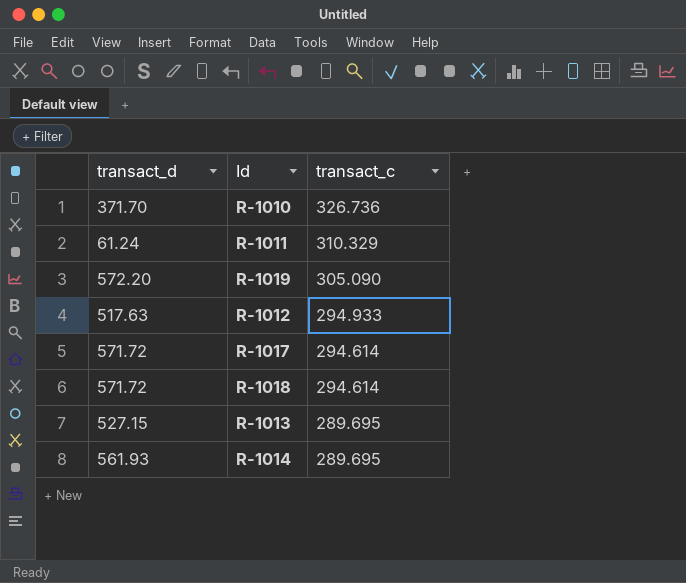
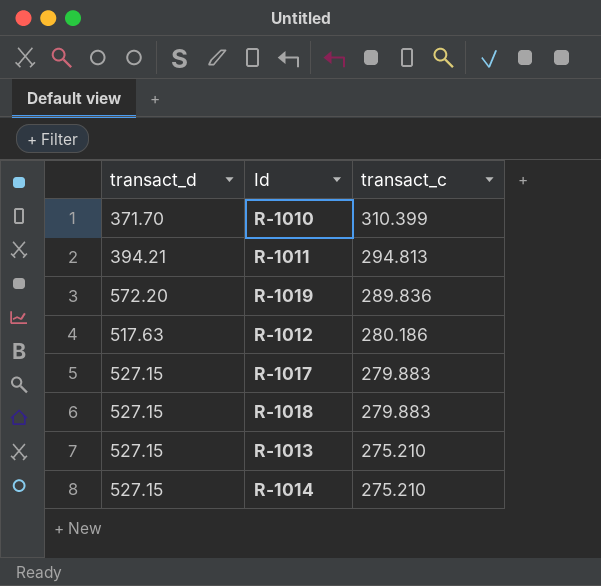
R-1010 | transact_c: 326.736 -> 310.399
R-1011 | transact_d: 61.24 -> 394.21
R-1011 | transact_c: 310.329 -> 294.813
R-1019 | transact_c: 305.090 -> 289.836
R-1012 | transact_c: 294.933 -> 280.186
R-1017 | transact_d: 571.72 -> 527.15
R-1017 | transact_c: 294.614 -> 279.883
R-1018 | transact_d: 571.72 -> 527.15
R-1018 | transact_c: 294.614 -> 279.883
R-1013 | transact_c: 289.695 -> 275.210
R-1014 | transact_d: 561.93 -> 527.15
R-1014 | transact_c: 289.695 -> 275.210

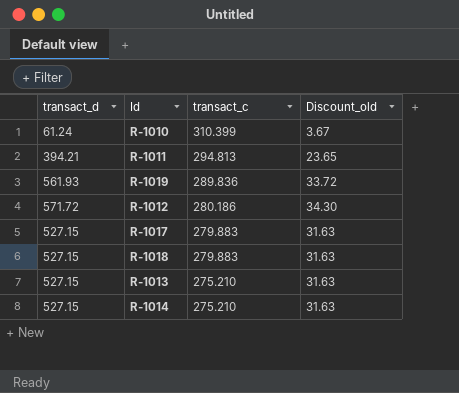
column Discount_old | formula: none -> [transact_d] * 0.06
R-1010 | transact_d: 371.70 -> 61.24
R-1019 | transact_d: 572.20 -> 561.93
R-1012 | transact_d: 517.63 -> 571.72

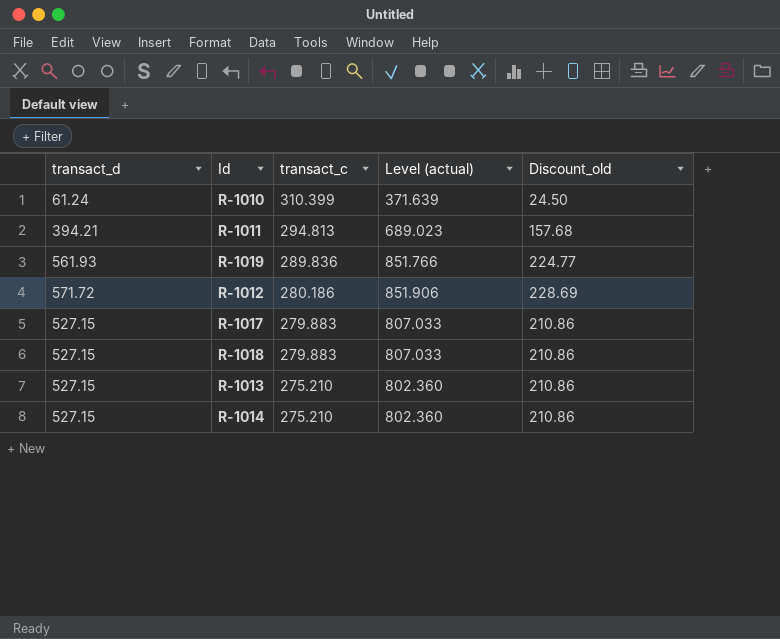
column Level (actual) | formula: none -> [transact_d] + [transact_c]
column Discount_old | formula: [transact_d] * 0.06 -> [transact_d] * 0.4

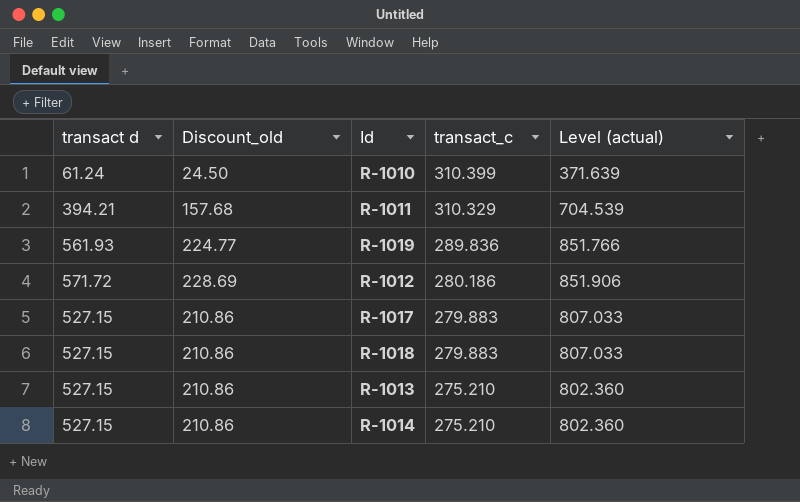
column name: transact_d -> transact d
column Discount_old | position: 5 -> 2
R-1011 | transact_c: 294.813 -> 310.329
R-1011 | Level (actual): 689.023 -> 704.539

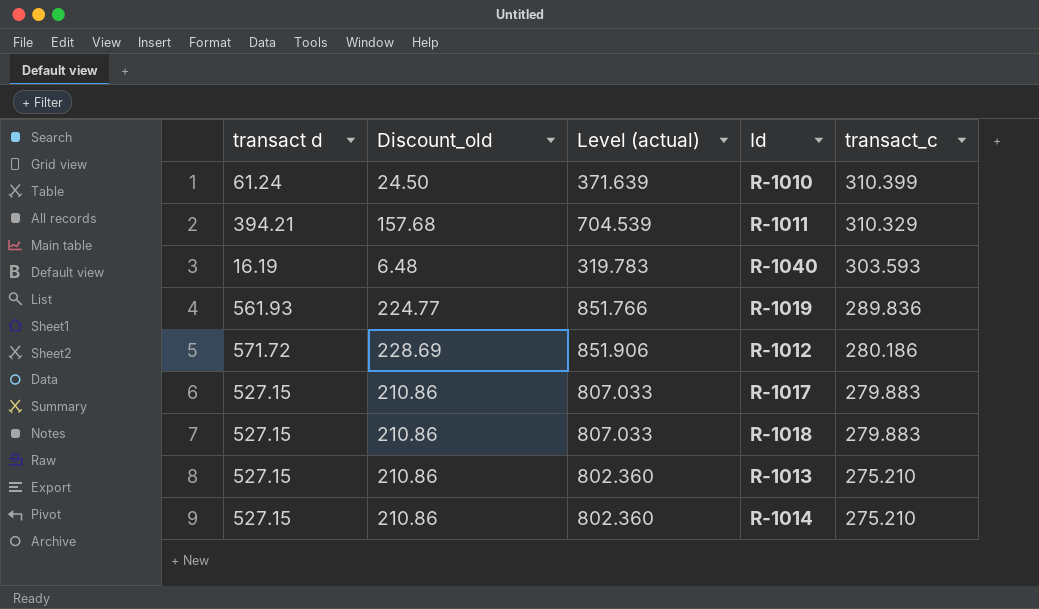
column Level (actual) | position: 5 -> 3
row R-1040: none -> 16.19 | 6.48 | 319.783 | 303.593

